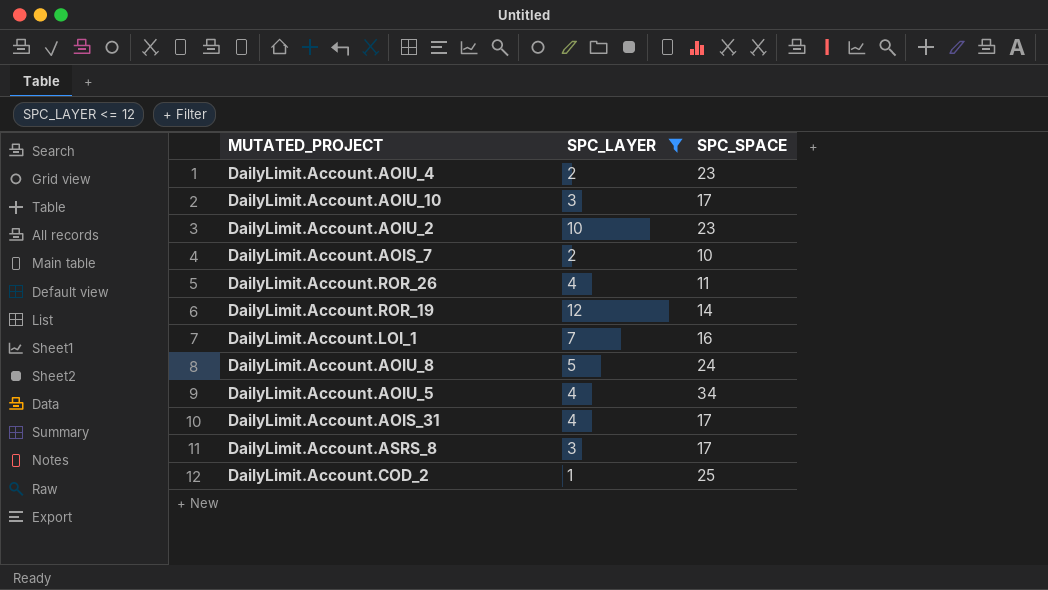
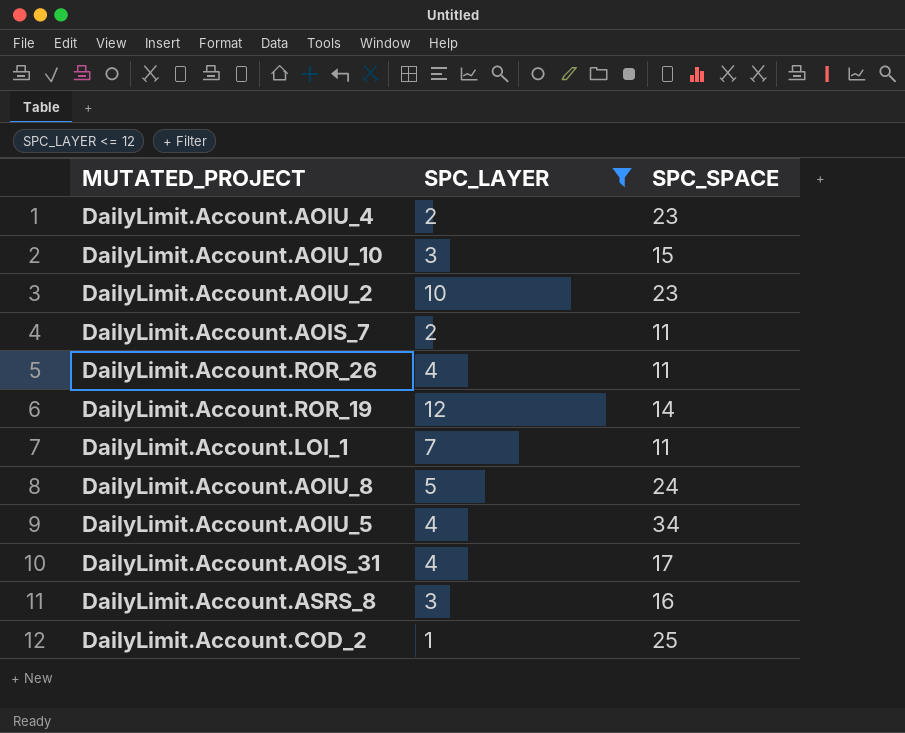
DailyLimit.Account.AOIU_10 | SPC_SPACE: 17 -> 15
DailyLimit.Account.AOIS_7 | SPC_SPACE: 10 -> 11
DailyLimit.Account.LOI_1 | SPC_SPACE: 16 -> 11
DailyLimit.Account.ASRS_8 | SPC_SPACE: 17 -> 16

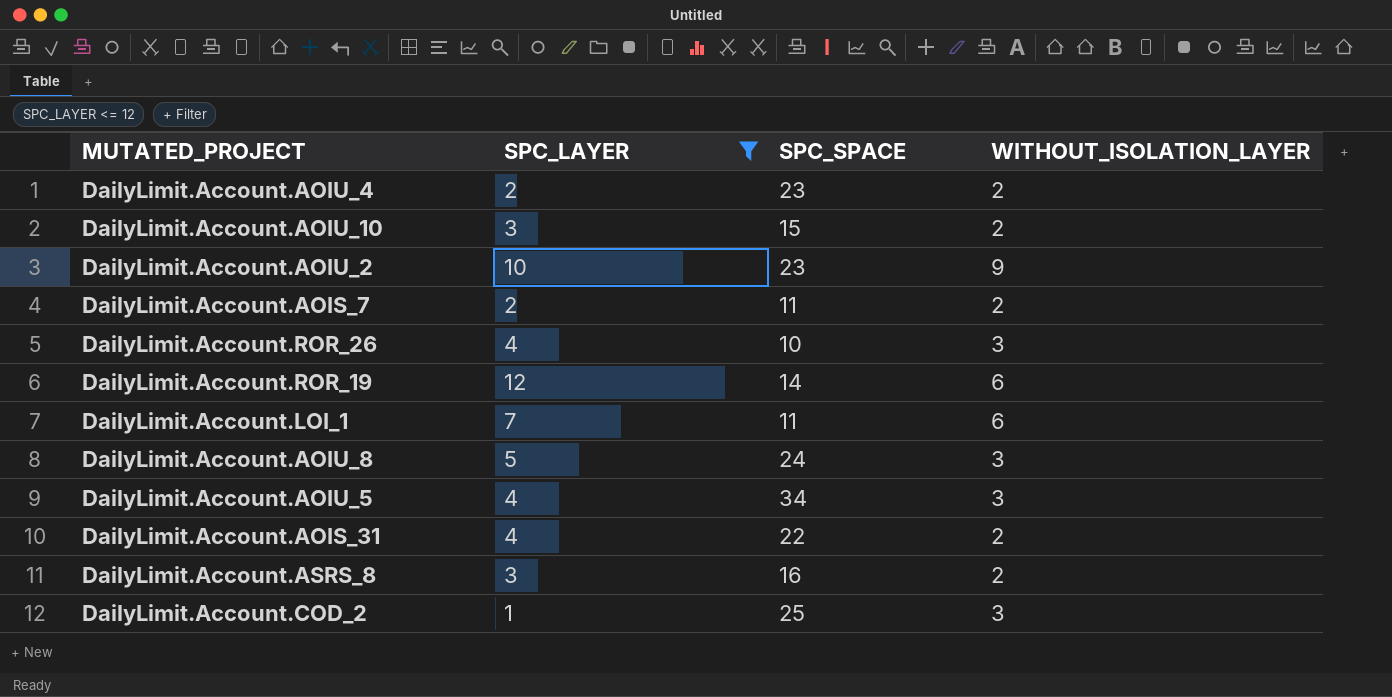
column WITHOUT_ISOLATION_LAYER | position: none -> 4
DailyLimit.Account.ROR_26 | SPC_SPACE: 11 -> 10
DailyLimit.Account.AOIS_31 | SPC_SPACE: 17 -> 22

